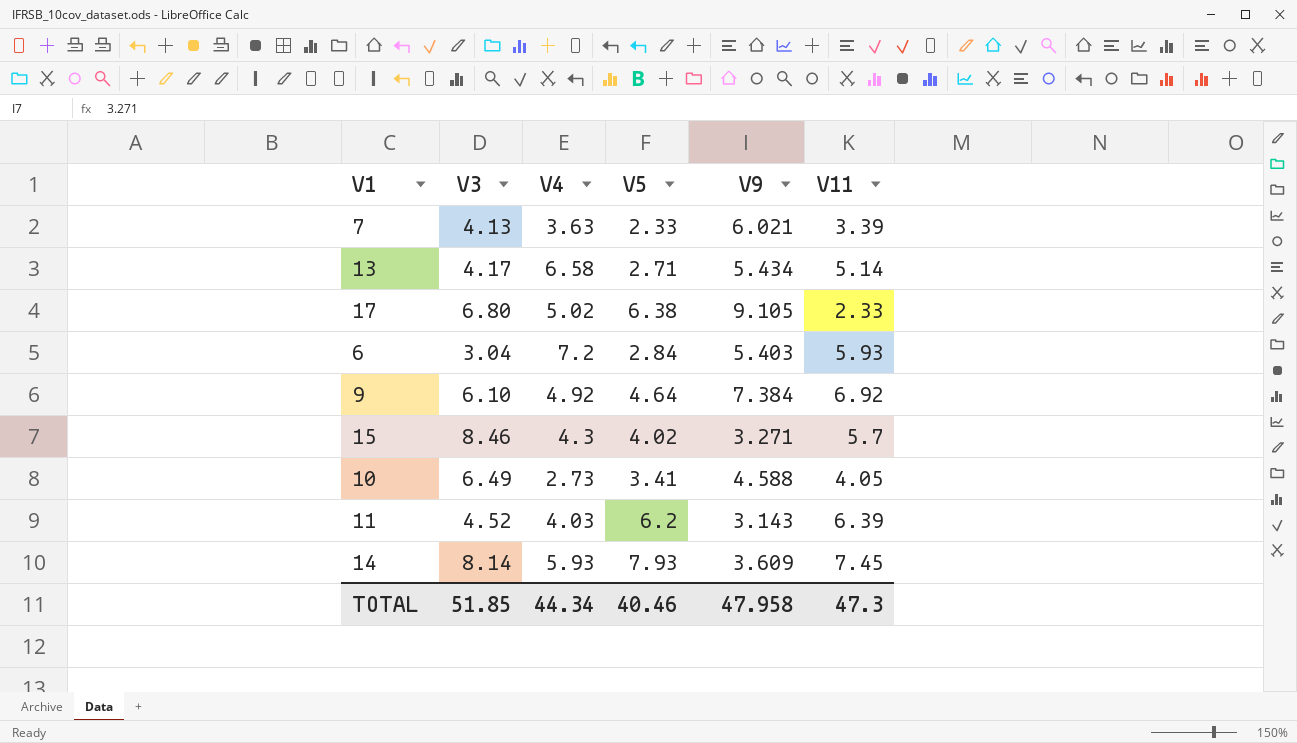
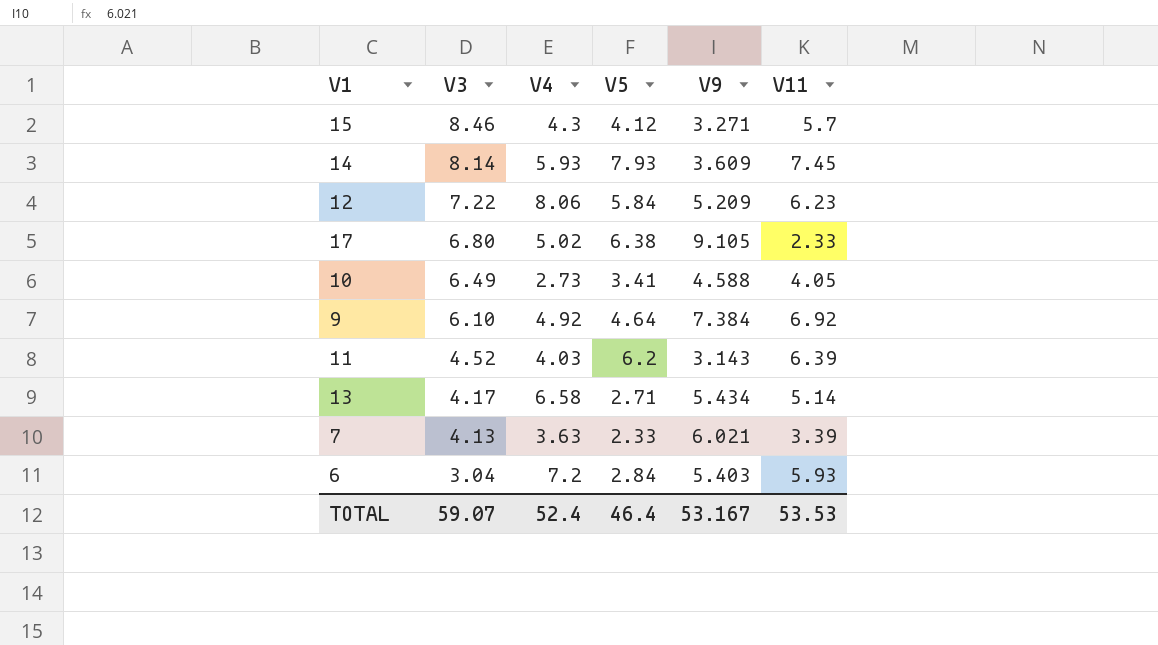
row order: none -> V3 descending
15 | V5: 4.02 -> 4.12
row 12: none -> 7.22 | 8.06 | 5.84 | 5.209 | 6.23
TOTAL | V3: 51.85 -> 59.07
TOTAL | V4: 44.34 -> 52.4
TOTAL | V5: 40.46 -> 46.4
TOTAL | V9: 47.958 -> 53.167
TOTAL | V11: 47.3 -> 53.53

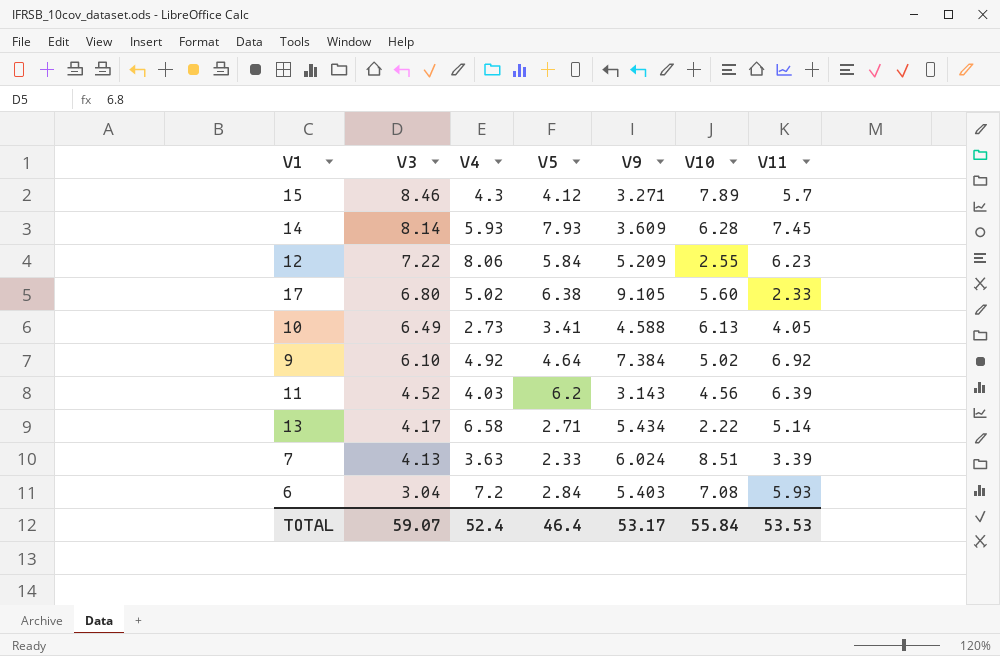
column V10 | position: none -> 6
7 | V9: 6.021 -> 6.024
TOTAL | V9: 53.167 -> 53.17

